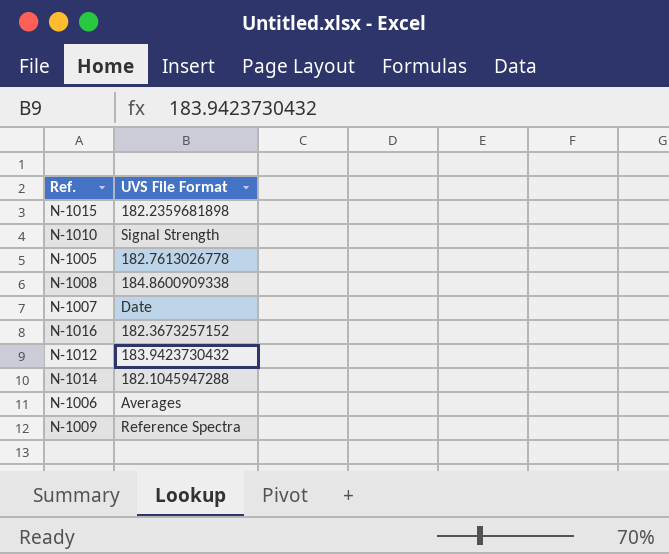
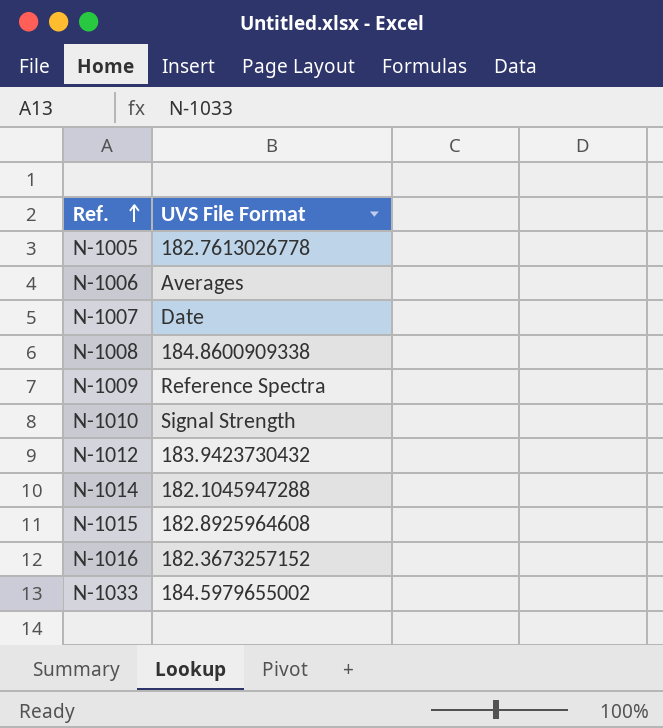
row order: none -> Ref. ascending
N-1015 | UVS File Format: 182.2359681898 -> 182.8925964608
row N-1033: none -> 184.5979655002

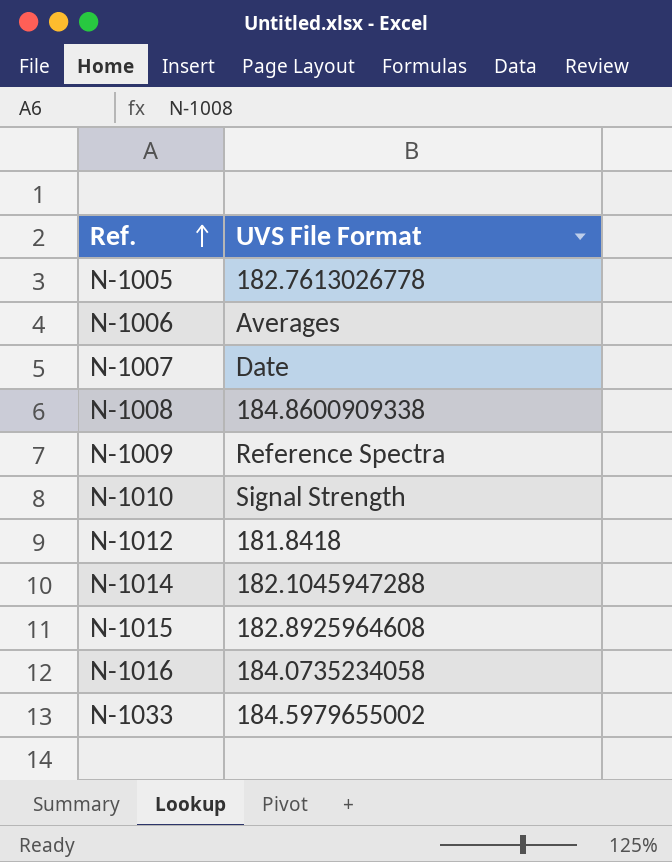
N-1012 | UVS File Format: 183.9423730432 -> 181.8418
N-1016 | UVS File Format: 182.3673257152 -> 184.0735234058

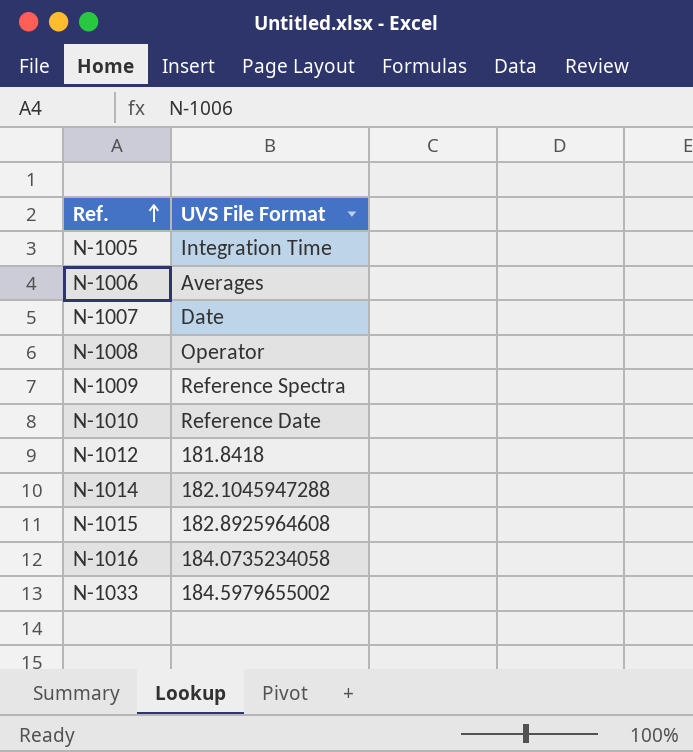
N-1005 | UVS File Format: 182.7613026778 -> Integration Time
N-1008 | UVS File Format: 184.8600909338 -> Operator
N-1010 | UVS File Format: Signal Strength -> Reference Date

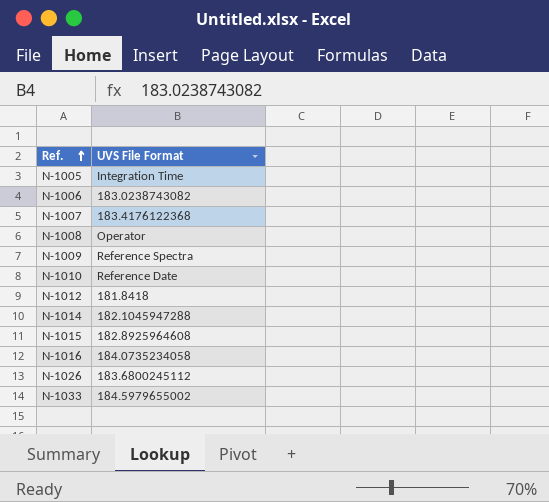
N-1006 | UVS File Format: Averages -> 183.0238743082
N-1007 | UVS File Format: Date -> 183.4176122368
row N-1026: none -> 183.6800245112

